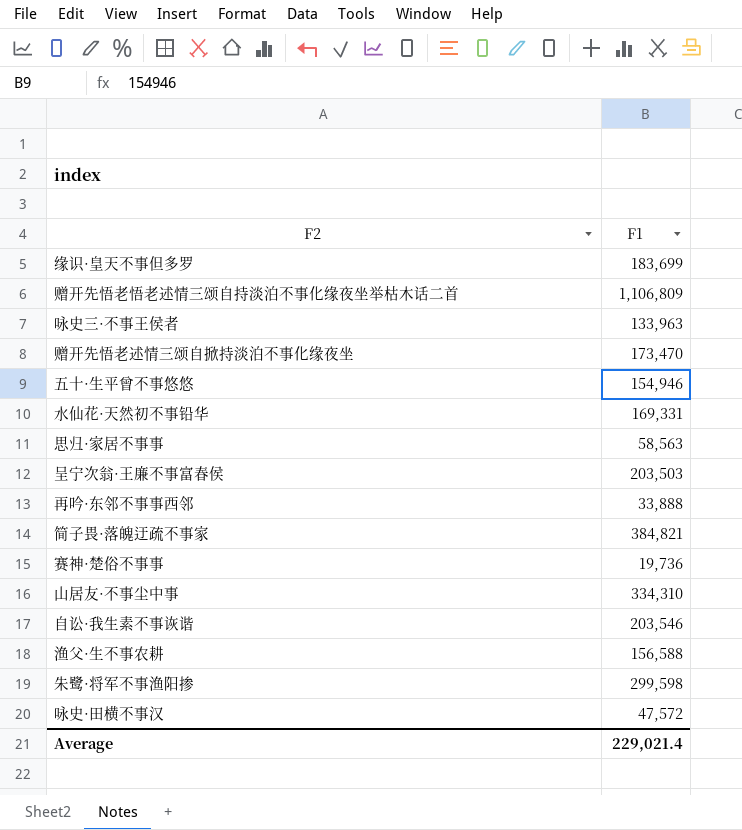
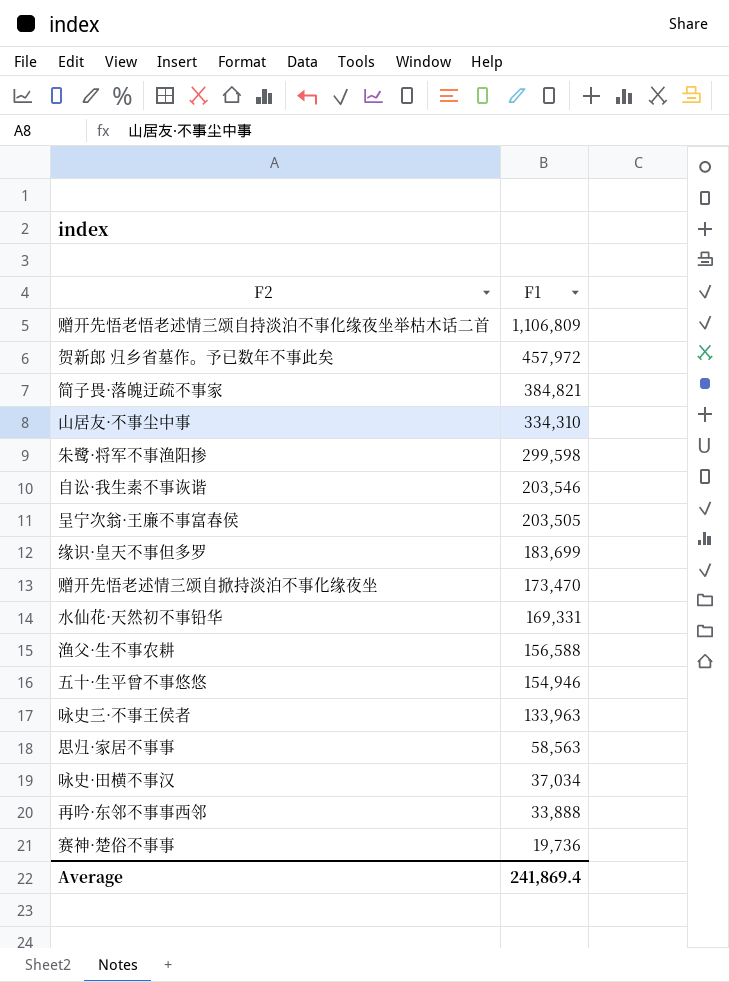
row order: none -> F1 descending
row 贺新郎 归乡省墓作。予已数年不事此矣: none -> 457,972
呈宁次翁·王廉不事富春侯 | F1: 203,503 -> 203,505
咏史·田横不事汉 | F1: 47,572 -> 37,034
Average | F1: 229,021.4 -> 241,869.4

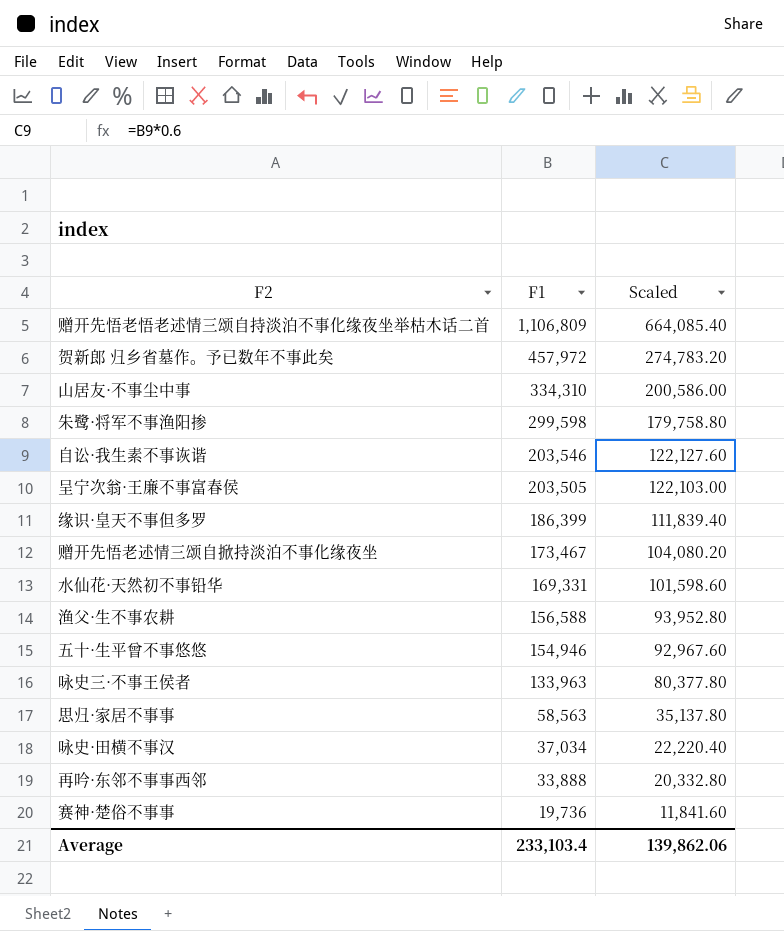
column Scaled | formula: none -> [F1] * 0.6
row 简子畏·落魄迂疏不事家: 384,821 -> none
缘识·皇天不事但多罗 | F1: 183,699 -> 186,399
赠开先悟老述情三颂自掀持淡泊不事化缘夜坐 | F1: 173,470 -> 173,467
Average | F1: 241,869.4 -> 233,103.4

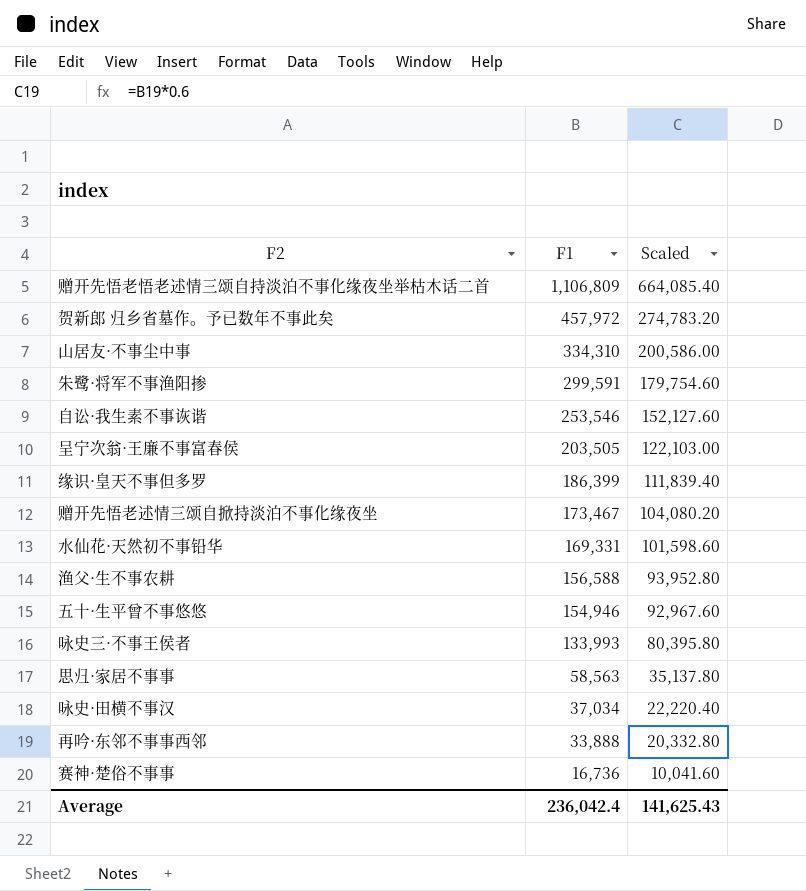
朱鹭·将军不事渔阳掺 | F1: 299,598 -> 299,591
朱鹭·将军不事渔阳掺 | Scaled: 179,758.80 -> 179,754.60
自讼·我生素不事诙谐 | F1: 203,546 -> 253,546
自讼·我生素不事诙谐 | Scaled: 122,127.60 -> 152,127.60
咏史三·不事王侯者 | F1: 133,963 -> 133,993
咏史三·不事王侯者 | Scaled: 80,377.80 -> 80,395.80
赛神·楚俗不事事 | F1: 19,736 -> 16,736
赛神·楚俗不事事 | Scaled: 11,841.60 -> 10,041.60
Average | F1: 233,103.4 -> 236,042.4
Average | Scaled: 139,862.06 -> 141,625.43

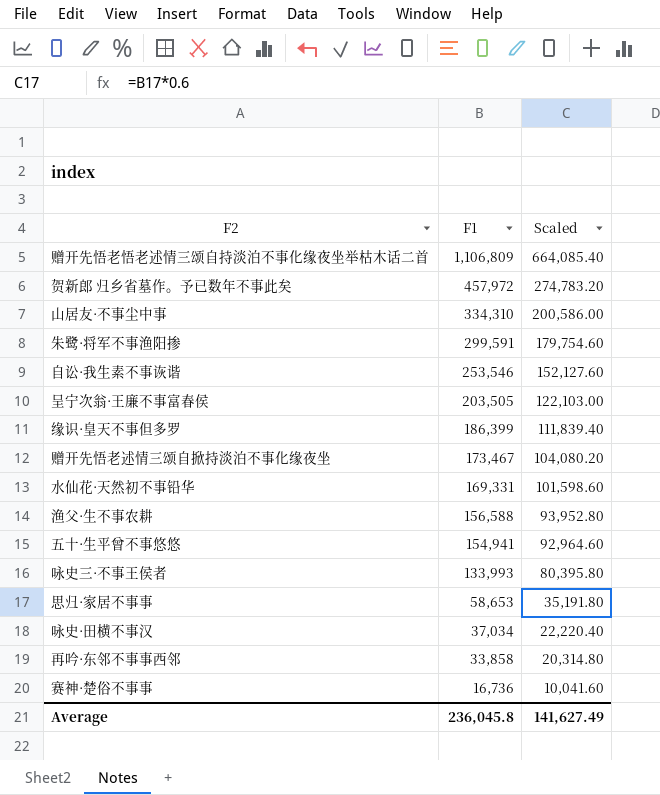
五十·生平曾不事悠悠 | F1: 154,946 -> 154,941
五十·生平曾不事悠悠 | Scaled: 92,967.60 -> 92,964.60
思归·家居不事事 | F1: 58,563 -> 58,653
思归·家居不事事 | Scaled: 35,137.80 -> 35,191.80
再吟·东邻不事事西邻 | F1: 33,888 -> 33,858
再吟·东邻不事事西邻 | Scaled: 20,332.80 -> 20,314.80
Average | F1: 236,042.4 -> 236,045.8
Average | Scaled: 141,625.43 -> 141,627.49

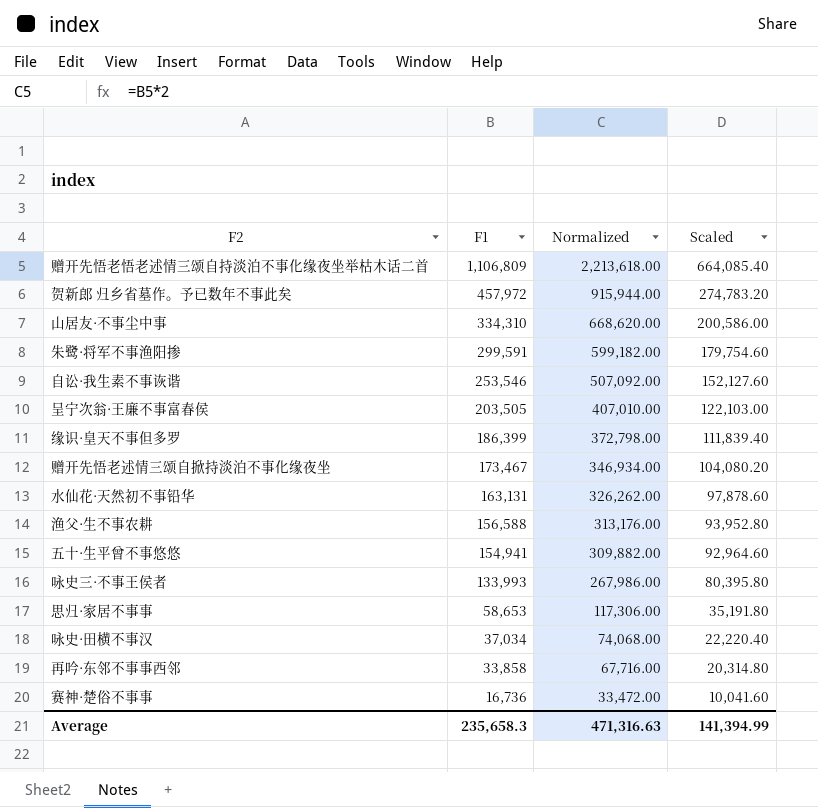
column Normalized | formula: none -> [F1] * 2
水仙花·天然初不事铅华 | F1: 169,331 -> 163,131
水仙花·天然初不事铅华 | Scaled: 101,598.60 -> 97,878.60
Average | F1: 236,045.8 -> 235,658.3
Average | Scaled: 141,627.49 -> 141,394.99

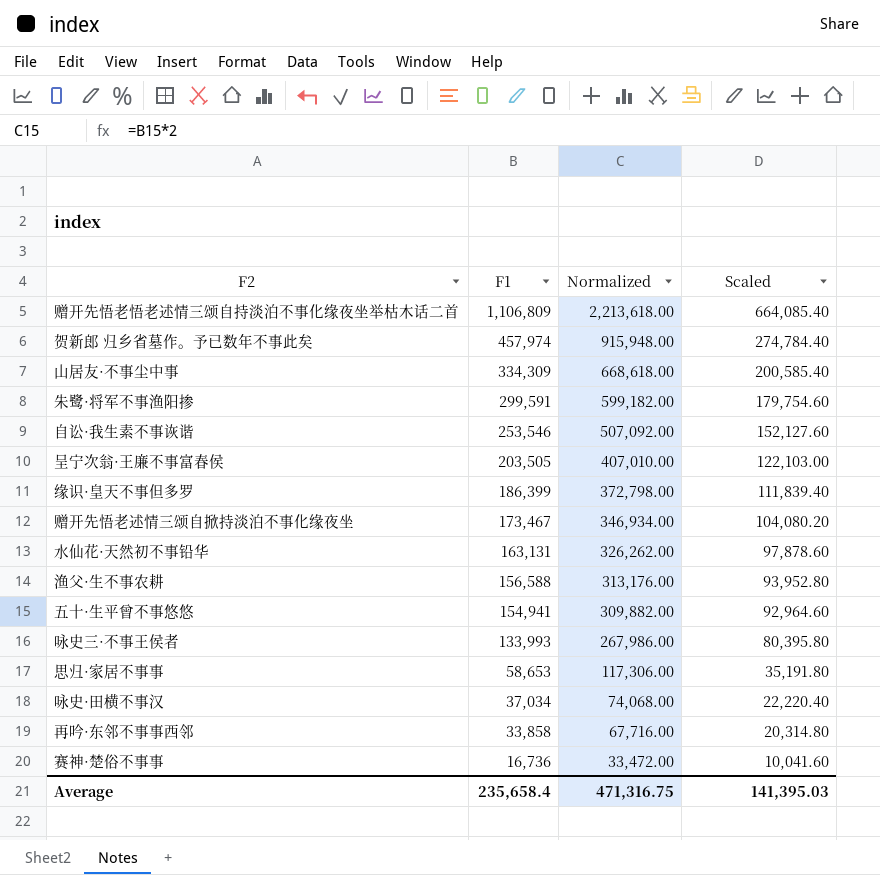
贺新郎 归乡省墓作。予已数年不事此矣 | F1: 457,972 -> 457,974
贺新郎 归乡省墓作。予已数年不事此矣 | Normalized: 915,944.00 -> 915,948.00
贺新郎 归乡省墓作。予已数年不事此矣 | Scaled: 274,783.20 -> 274,784.40
山居友·不事尘中事 | F1: 334,310 -> 334,309
山居友·不事尘中事 | Normalized: 668,620.00 -> 668,618.00
山居友·不事尘中事 | Scaled: 200,586.00 -> 200,585.40
Average | F1: 235,658.3 -> 235,658.4
Average | Normalized: 471,316.63 -> 471,316.75
Average | Scaled: 141,394.99 -> 141,395.03

